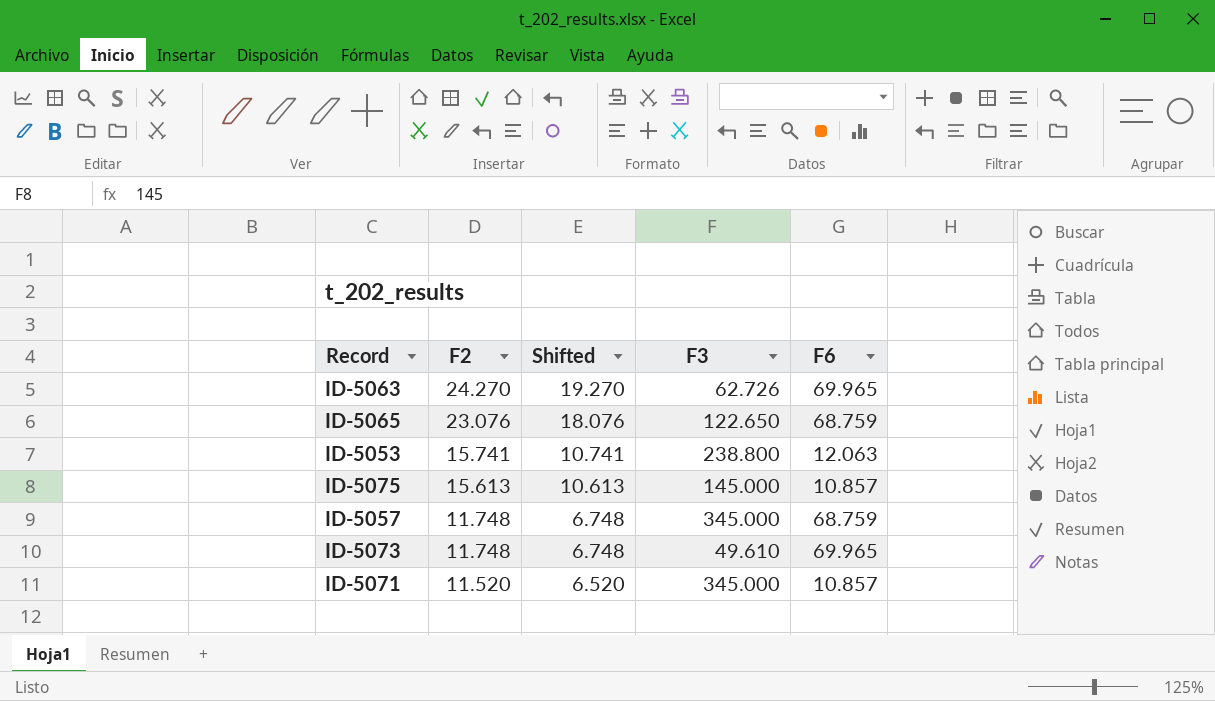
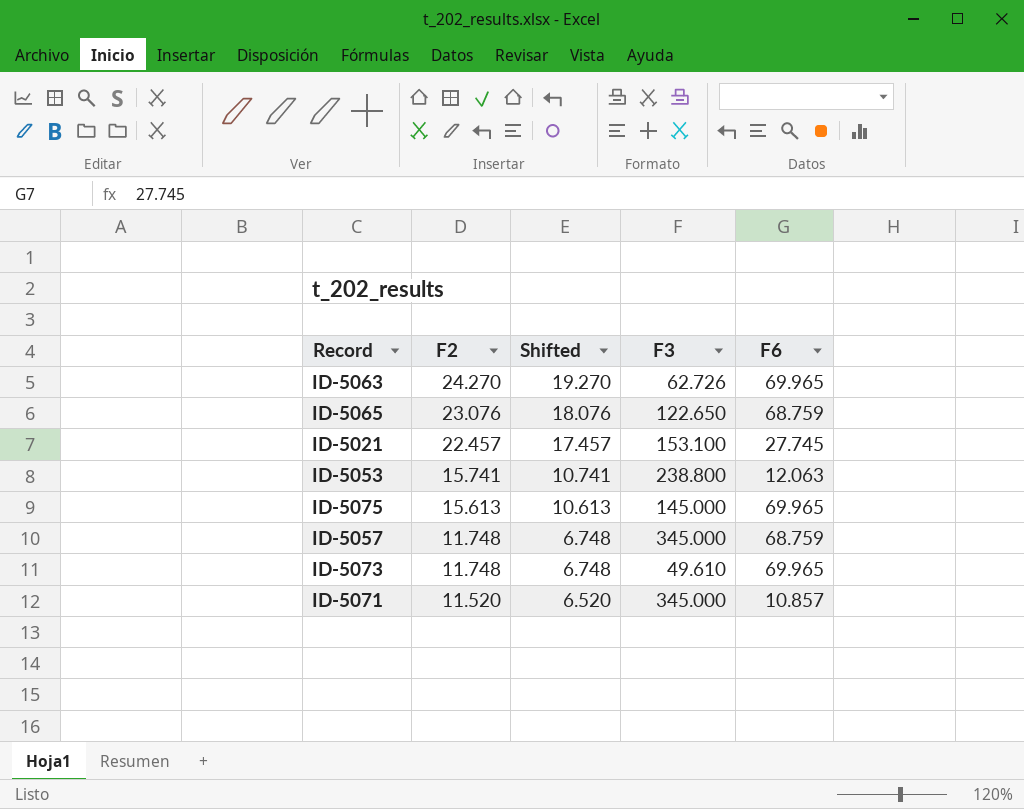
row ID-5021: none -> 22.457 | 17.457 | 153.100 | 27.745
ID-5075 | F6: 10.857 -> 69.965

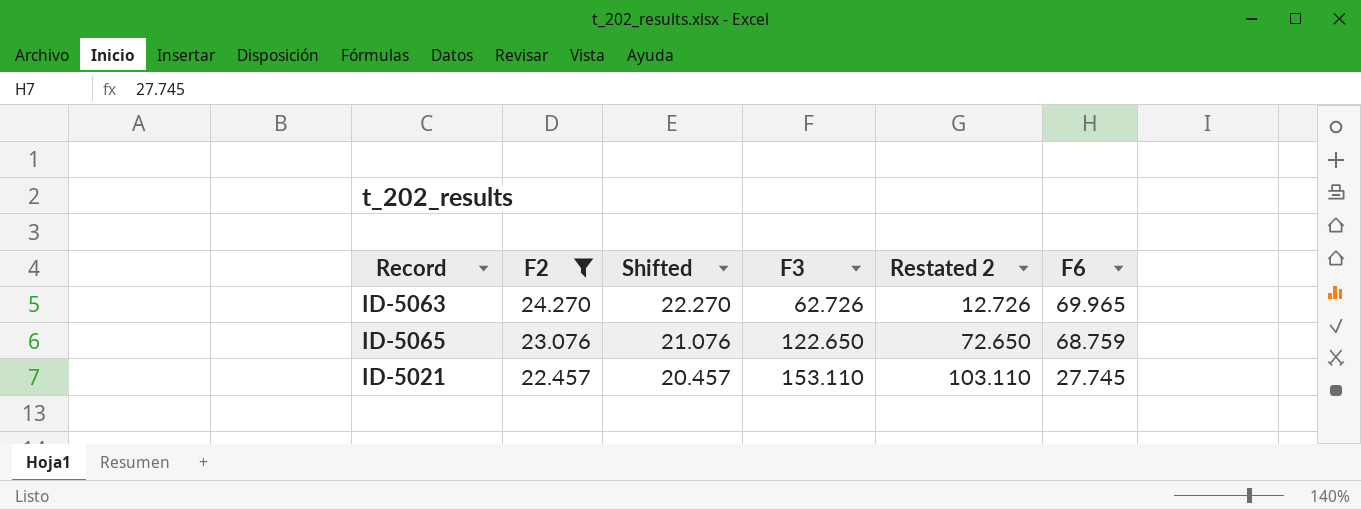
filter: none -> F2 >= 22.457
column Shifted | formula: [F2] - 5 -> [F2] - 2
column Restated 2 | formula: none -> [F3] - 50
ID-5021 | F3: 153.100 -> 153.110

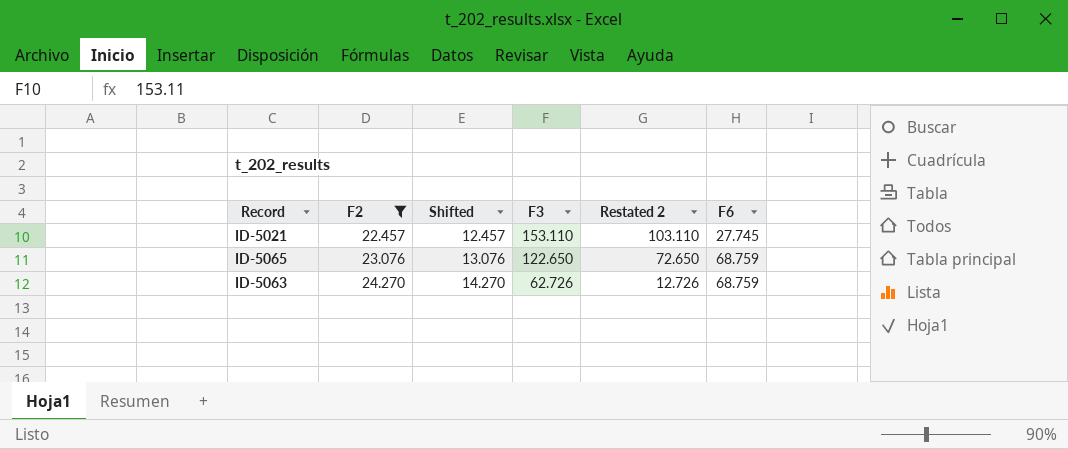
row order: F2 descending -> F2 ascending
column Shifted | formula: [F2] - 2 -> [F2] - 10
ID-5063 | F6: 69.965 -> 68.759

